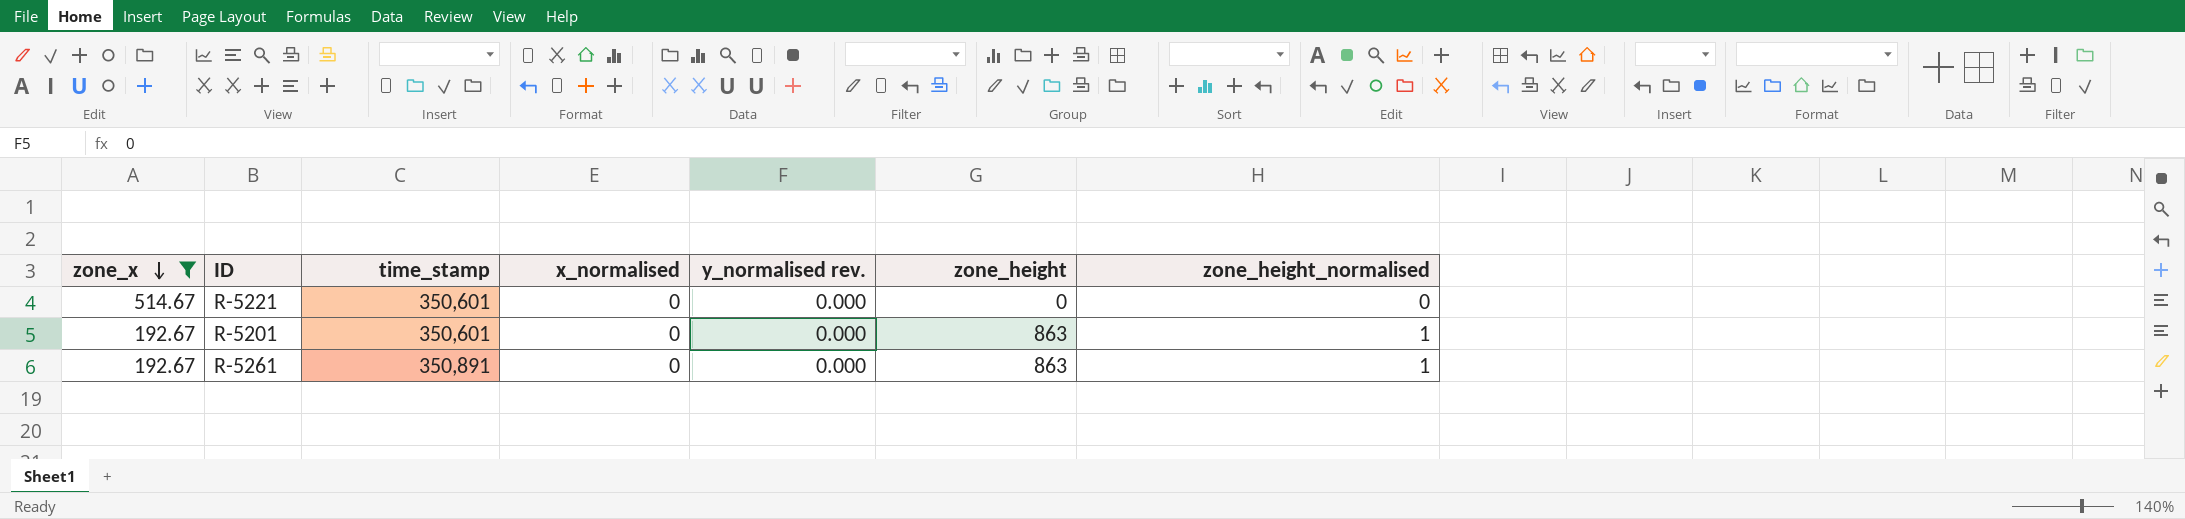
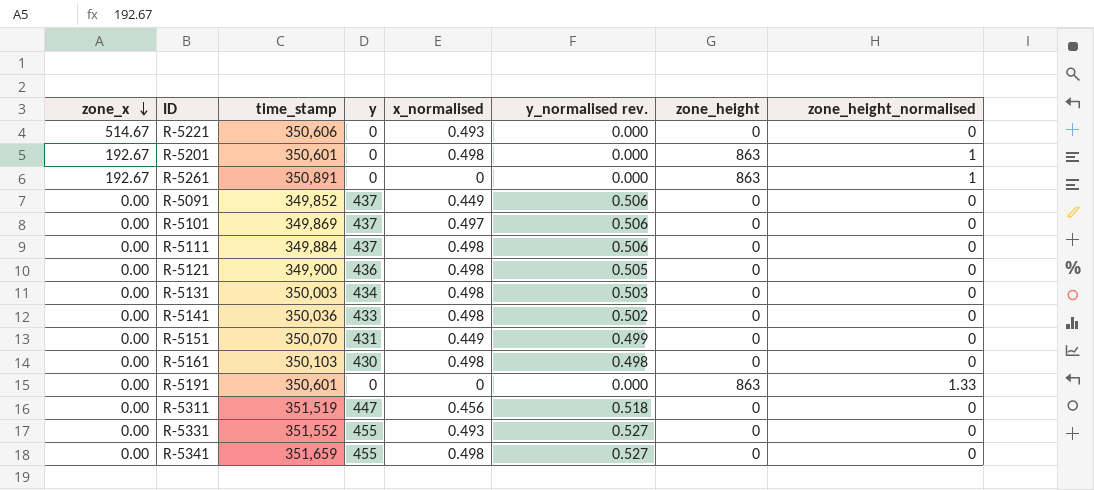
filter: zone_x != 0.00 -> none
column y | position: none -> 4
R-5221 | time_stamp: 350,601 -> 350,606
R-5221 | x_normalised: 0 -> 0.493
R-5201 | x_normalised: 0 -> 0.498

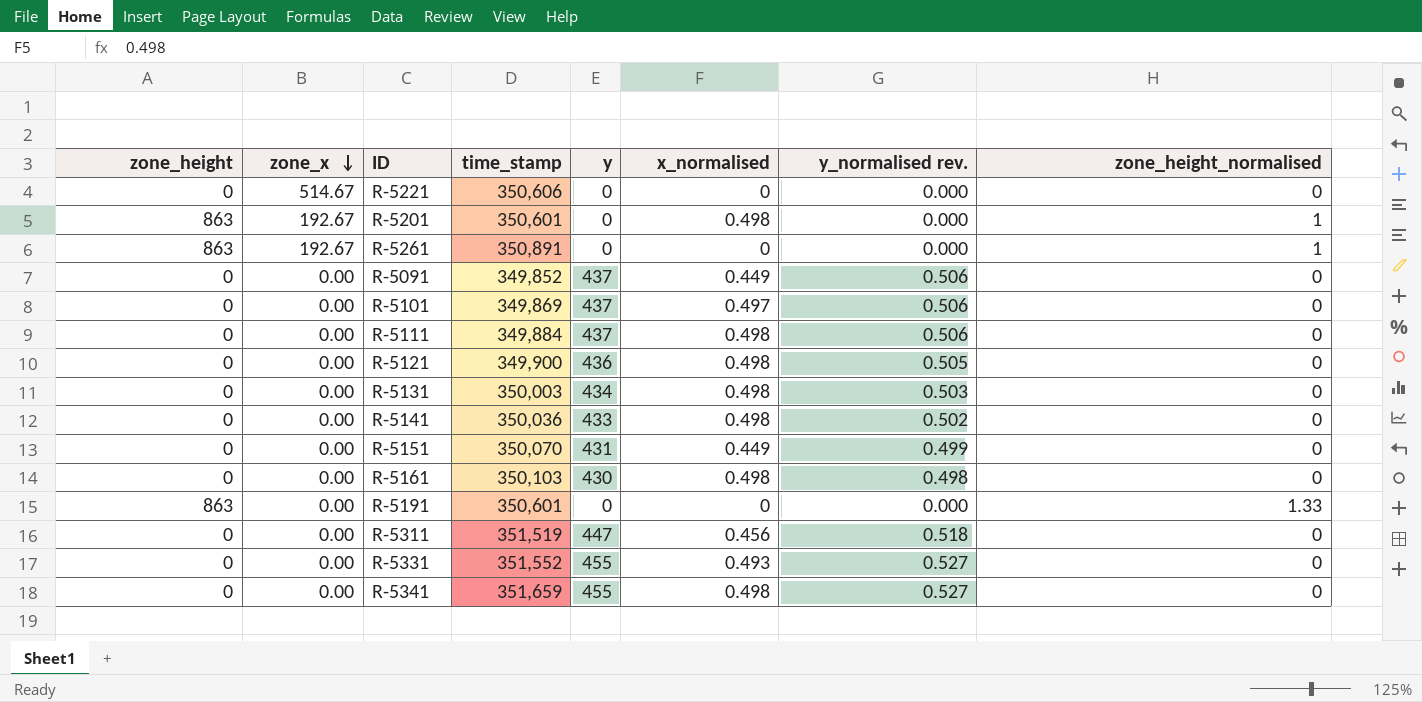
column zone_height | position: 7 -> 1
R-5221 | x_normalised: 0.493 -> 0

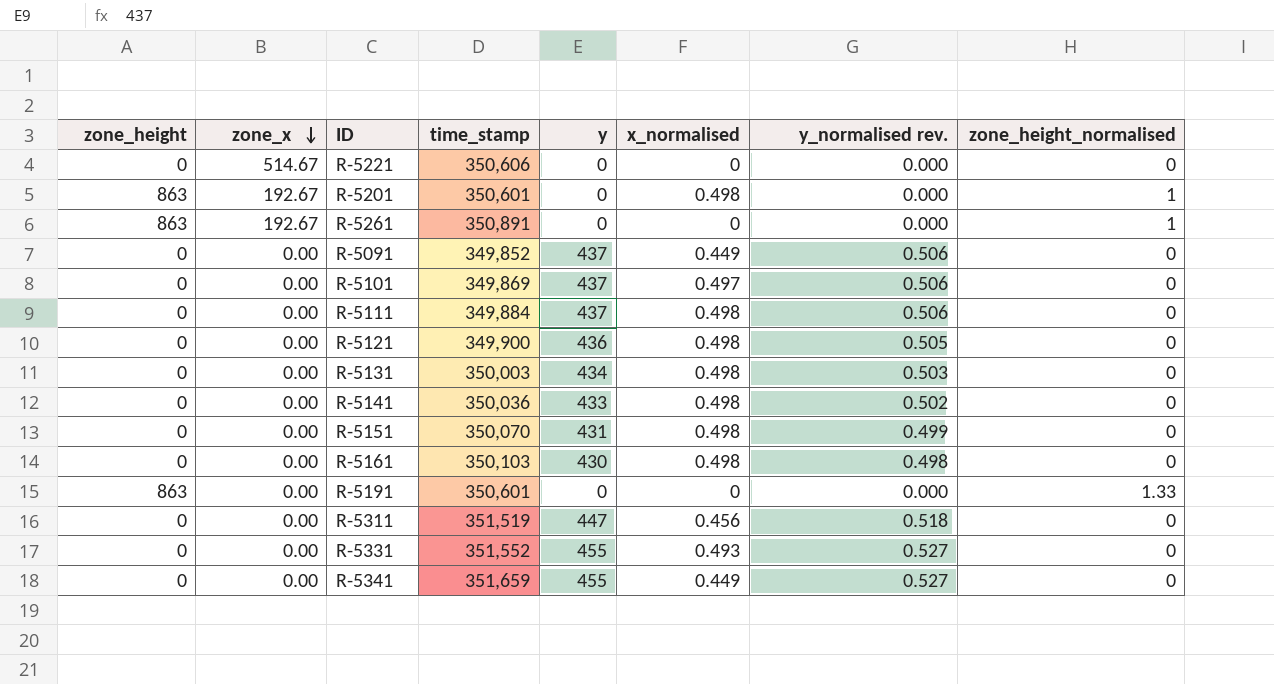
R-5151 | x_normalised: 0.449 -> 0.498
R-5341 | x_normalised: 0.498 -> 0.449

